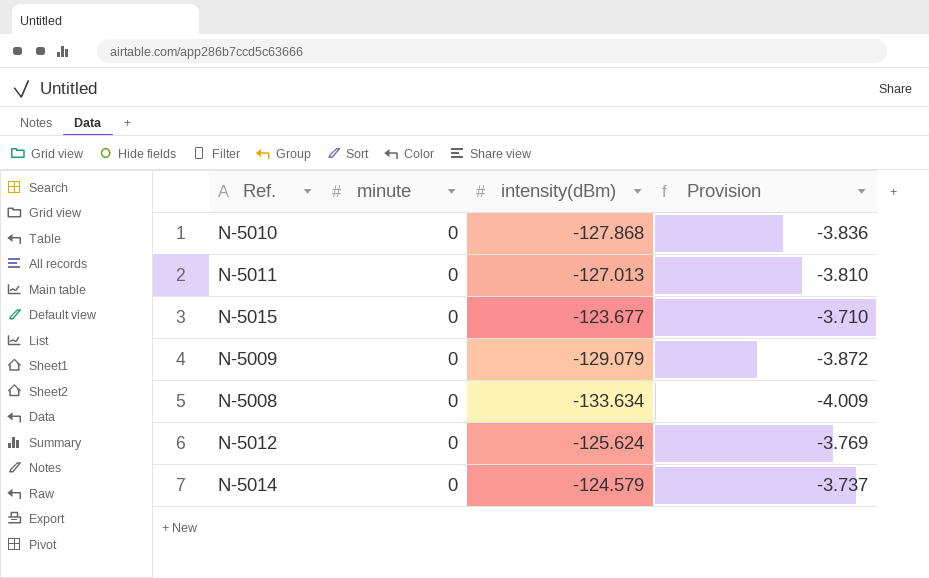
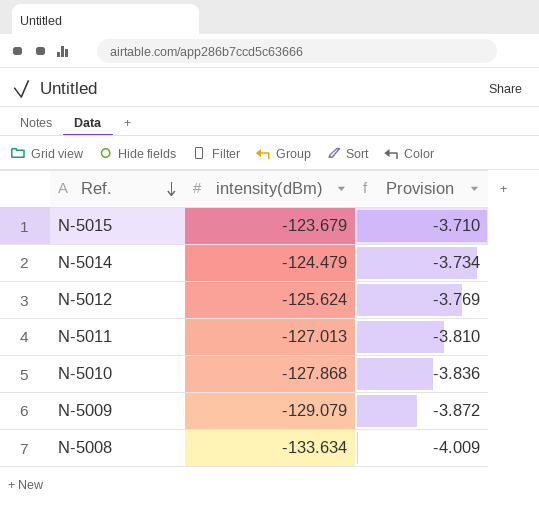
row order: none -> Ref. descending
column minute | position: 2 -> none
N-5015 | intensity(dBm): -123.677 -> -123.679
N-5014 | intensity(dBm): -124.579 -> -124.479
N-5014 | Provision: -3.737 -> -3.734

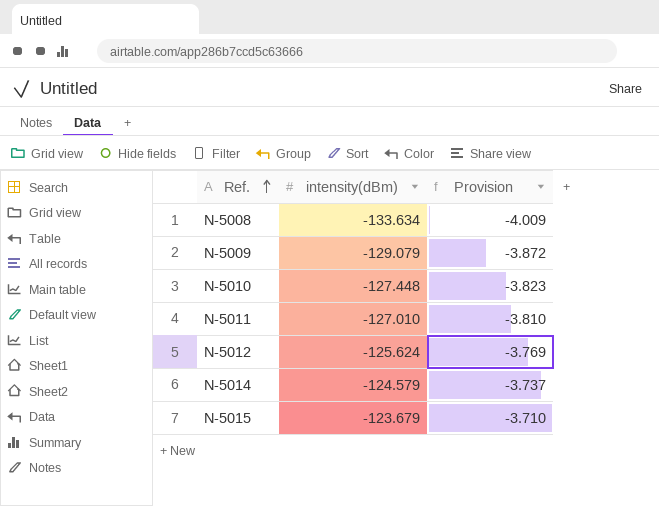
row order: Ref. descending -> Ref. ascending
N-5010 | intensity(dBm): -127.868 -> -127.448
N-5010 | Provision: -3.836 -> -3.823
N-5011 | intensity(dBm): -127.013 -> -127.010
N-5014 | intensity(dBm): -124.479 -> -124.579
N-5014 | Provision: -3.734 -> -3.737

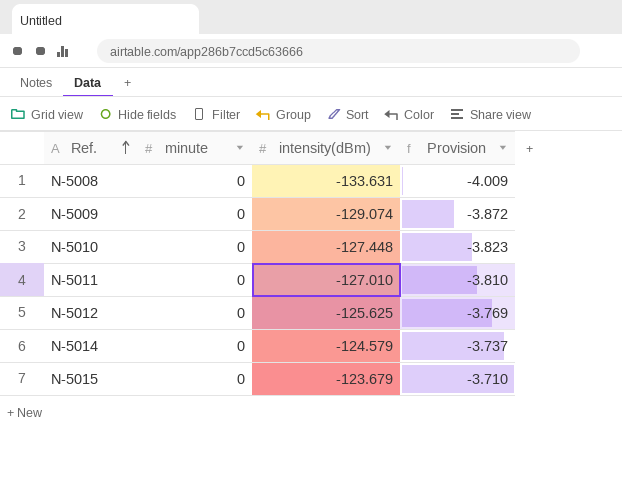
column minute | position: none -> 2
N-5008 | intensity(dBm): -133.634 -> -133.631
N-5009 | intensity(dBm): -129.079 -> -129.074
N-5012 | intensity(dBm): -125.624 -> -125.625

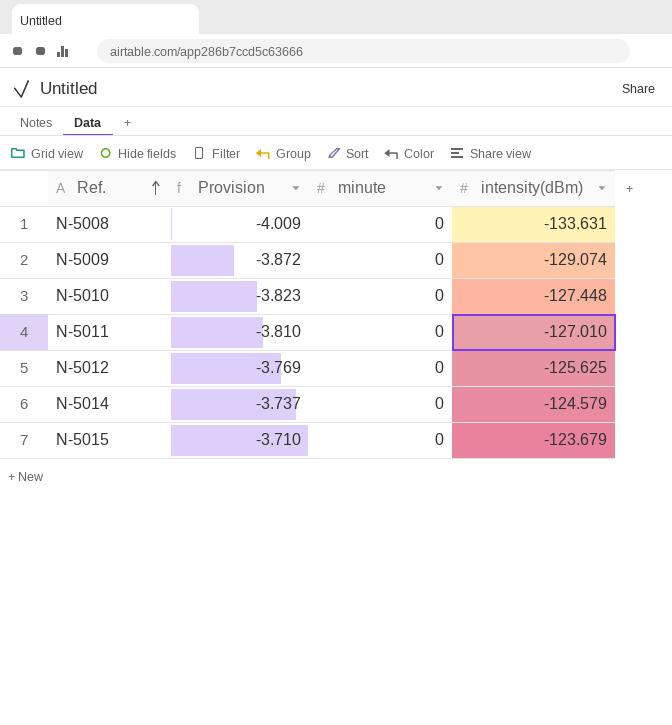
column Provision | position: 4 -> 2

